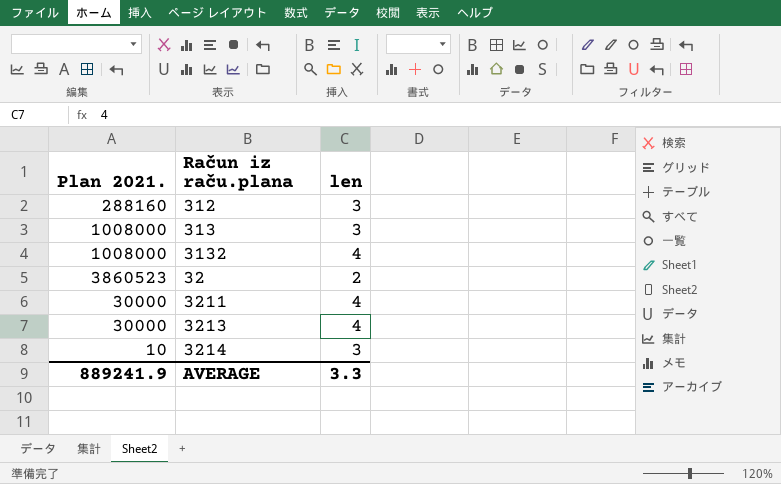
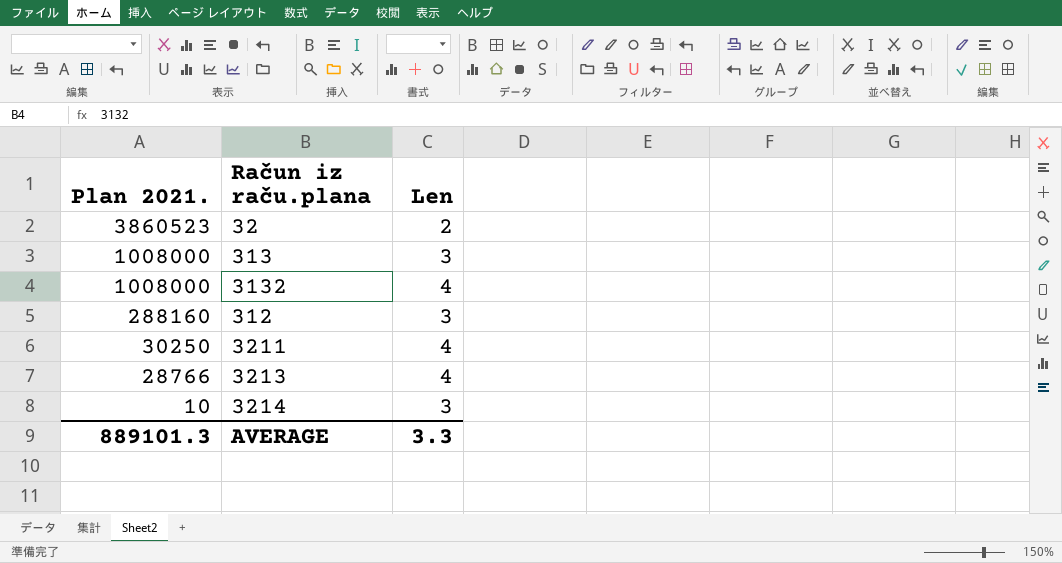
row order: none -> Plan 2021. descending
column name: len -> Len
3211 | Plan 2021.: 30000 -> 30250
3213 | Plan 2021.: 30000 -> 28766
AVERAGE | Plan 2021.: 889241.9 -> 889101.3

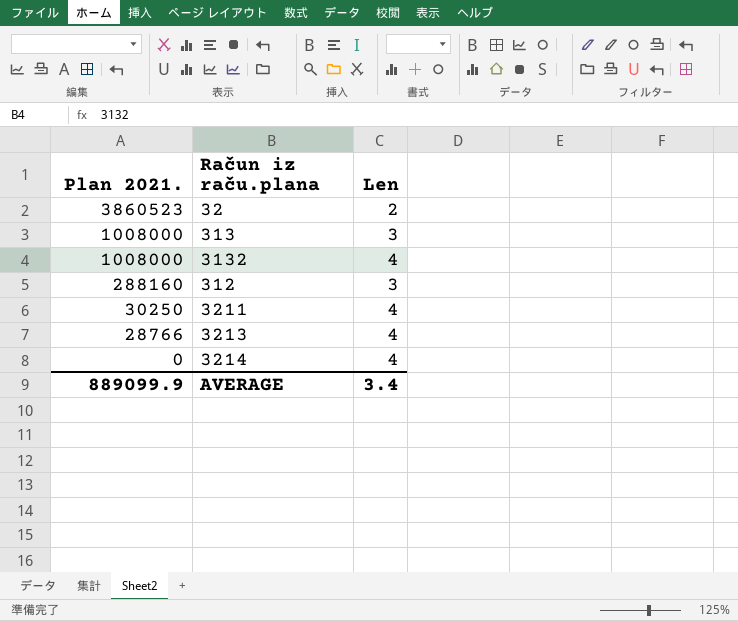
3214 | Plan 2021.: 10 -> 0
3214 | Len: 3 -> 4
AVERAGE | Plan 2021.: 889101.3 -> 889099.9
AVERAGE | Len: 3.3 -> 3.4

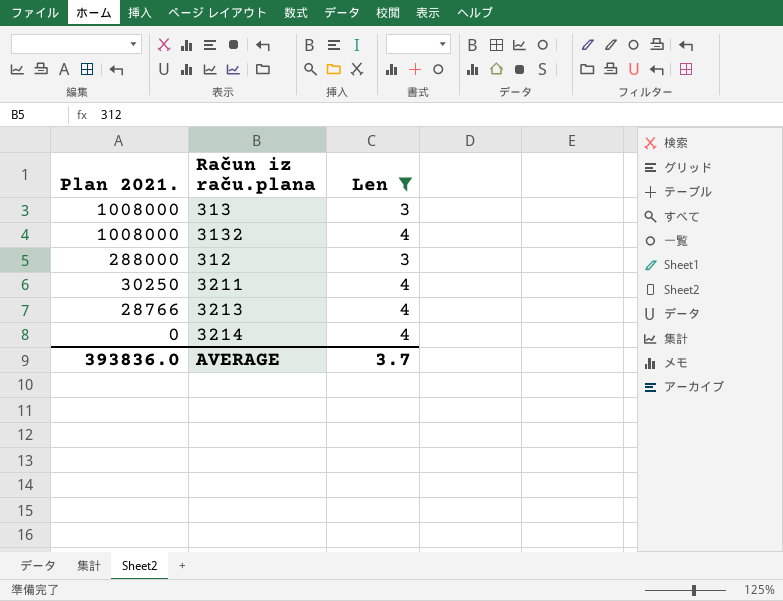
filter: none -> Len != 2
312 | Plan 2021.: 288160 -> 288000
AVERAGE | Plan 2021.: 889099.9 -> 393836.0
AVERAGE | Len: 3.4 -> 3.7

